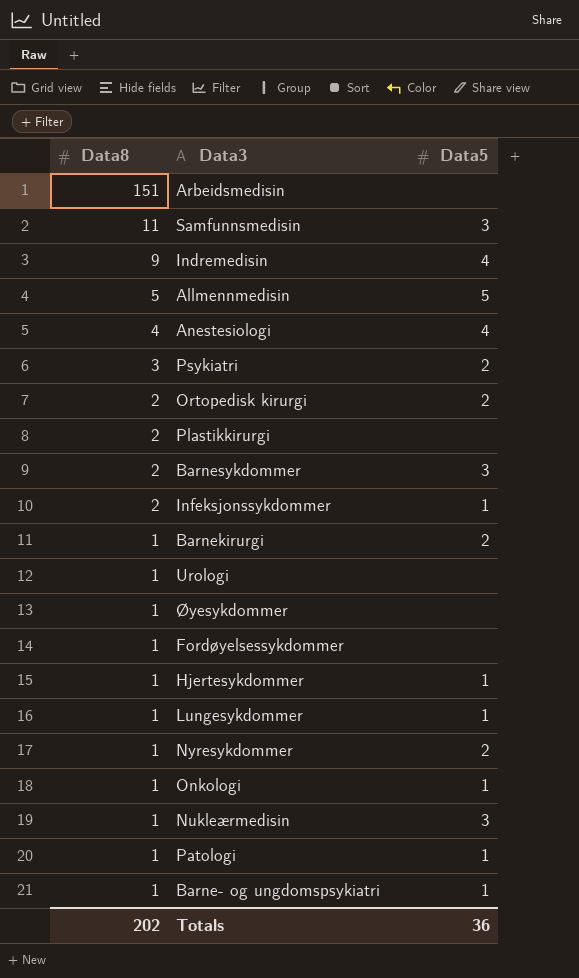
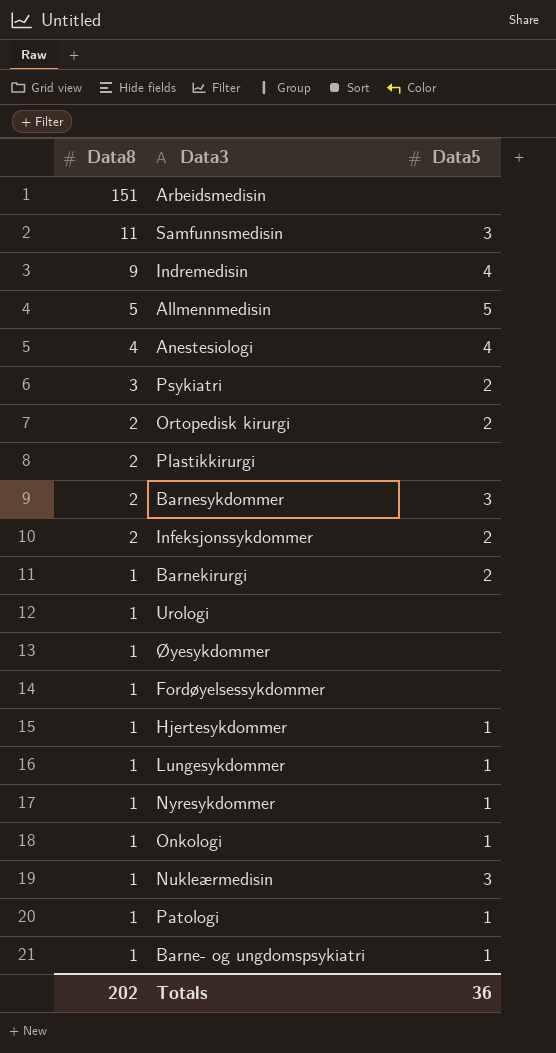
Infeksjonssykdommer | Data5: 1 -> 2
Nyresykdommer | Data5: 2 -> 1

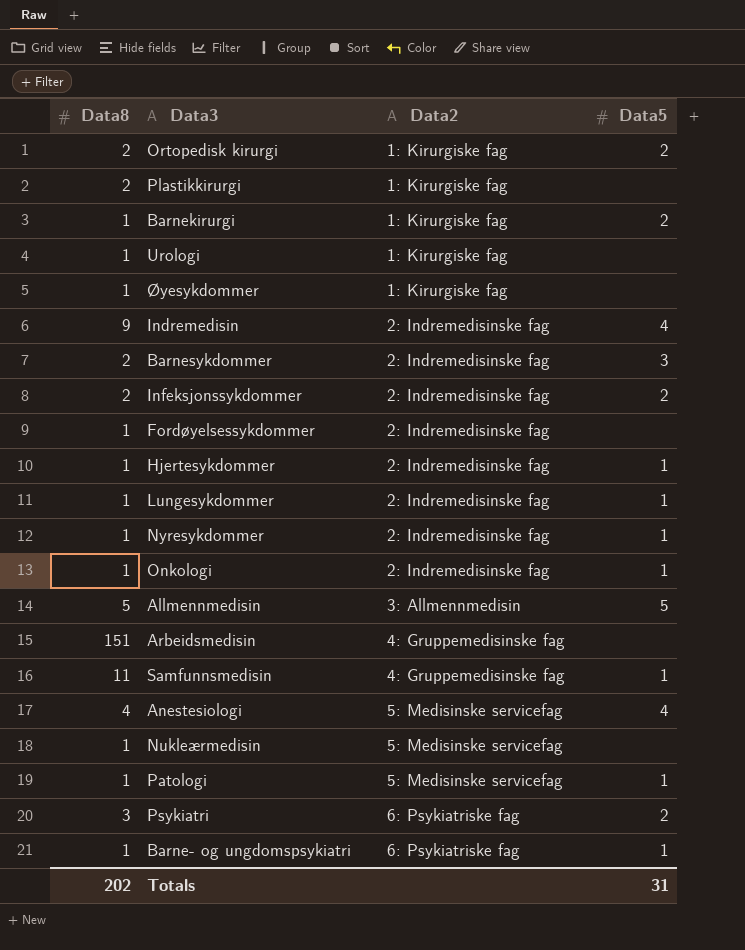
row order: Data8 descending -> Data2 ascending
column Data2 | position: none -> 3
Samfunnsmedisin | Data5: 3 -> 1
Nukleærmedisin | Data5: 3 -> none
Totals | Data5: 36 -> 31

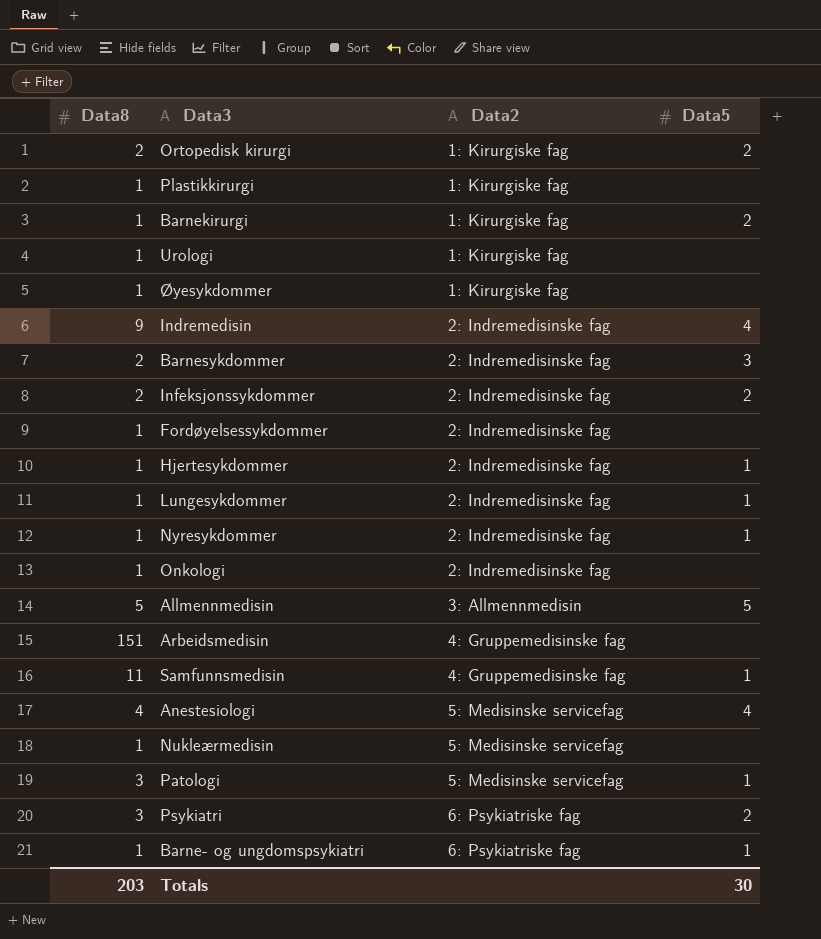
Plastikkirurgi | Data8: 2 -> 1
Onkologi | Data5: 1 -> none
Patologi | Data8: 1 -> 3
Totals | Data8: 202 -> 203
Totals | Data5: 31 -> 30

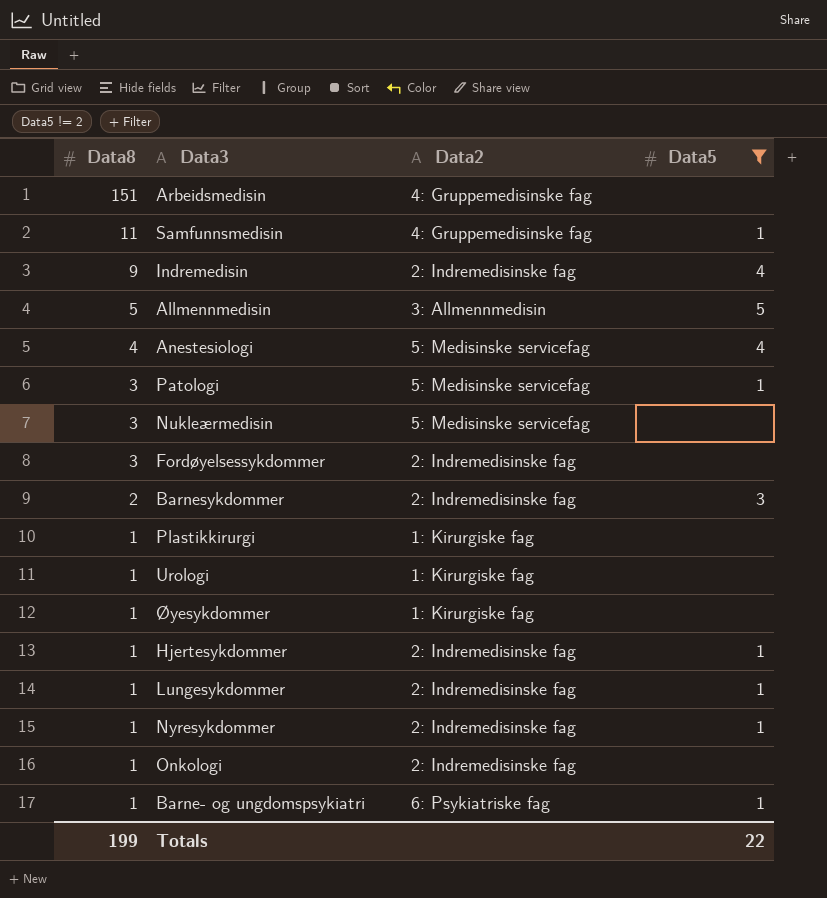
filter: none -> Data5 != 2
row order: Data2 ascending -> Data8 descending
Nukleærmedisin | Data8: 1 -> 3
Fordøyelsessykdommer | Data8: 1 -> 3
Totals | Data8: 203 -> 199
Totals | Data5: 30 -> 22

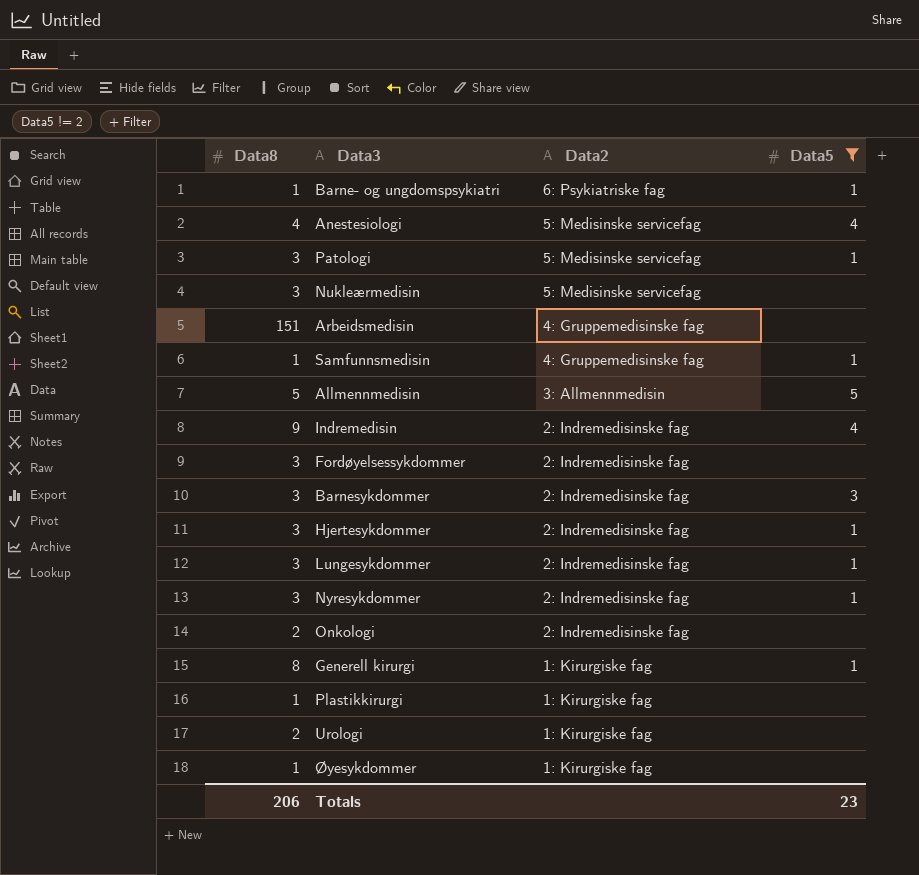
row order: Data8 descending -> Data2 descending
Samfunnsmedisin | Data8: 11 -> 1
Barnesykdommer | Data8: 2 -> 3
Hjertesykdommer | Data8: 1 -> 3
Lungesykdommer | Data8: 1 -> 3
Nyresykdommer | Data8: 1 -> 3
Onkologi | Data8: 1 -> 2
row Generell kirurgi: none -> 8 | 1: Kirurgiske fag | 1
Urologi | Data8: 1 -> 2
Totals | Data8: 199 -> 206
Totals | Data5: 22 -> 23

